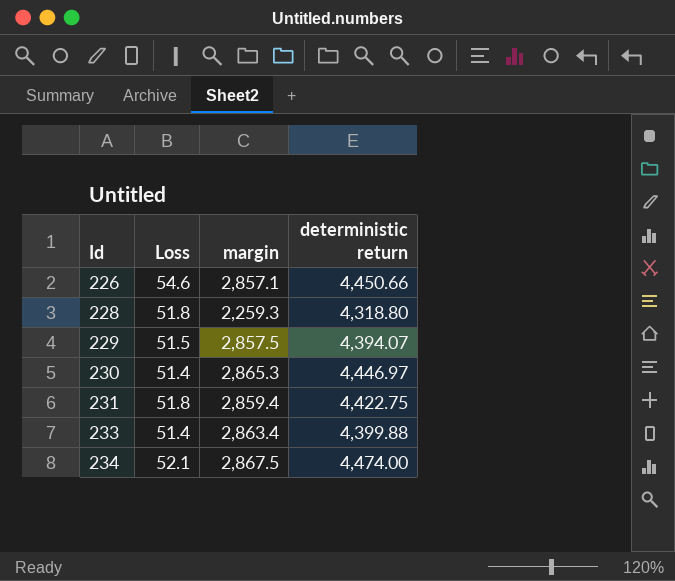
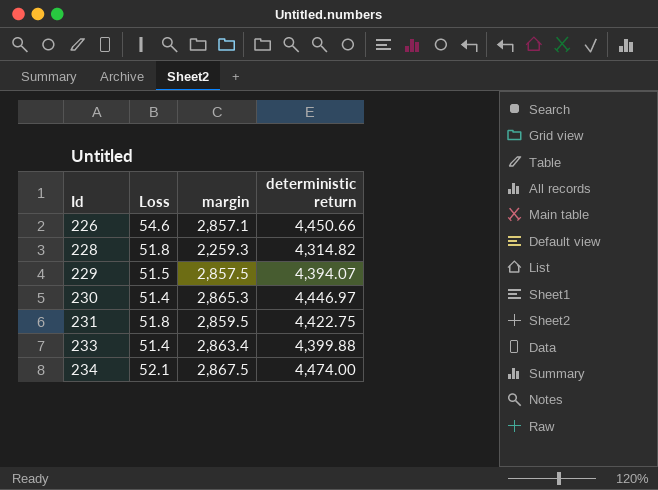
228 | deterministic return: 4,318.80 -> 4,314.82
231 | margin: 2,859.4 -> 2,859.5

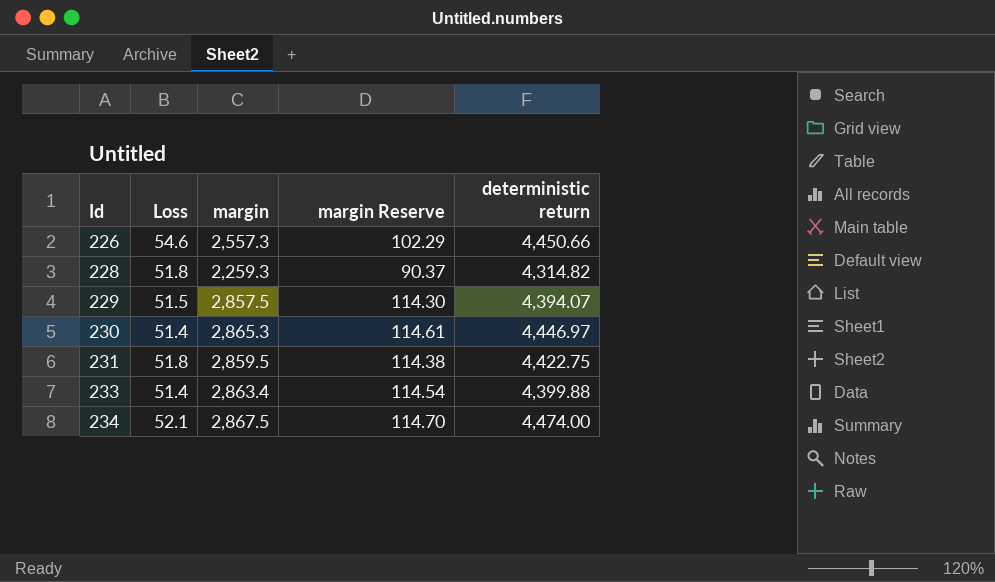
column margin Reserve | formula: none -> [margin] * 0.04
226 | margin: 2,857.1 -> 2,557.3

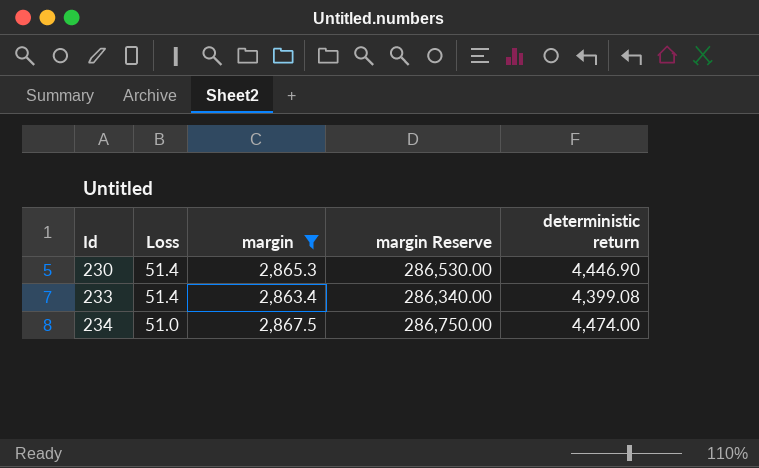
filter: none -> margin >= 2,863.4
column margin Reserve | formula: [margin] * 0.04 -> [margin] * 100
230 | deterministic return: 4,446.97 -> 4,446.90
233 | deterministic return: 4,399.88 -> 4,399.08
234 | Loss: 52.1 -> 51.0

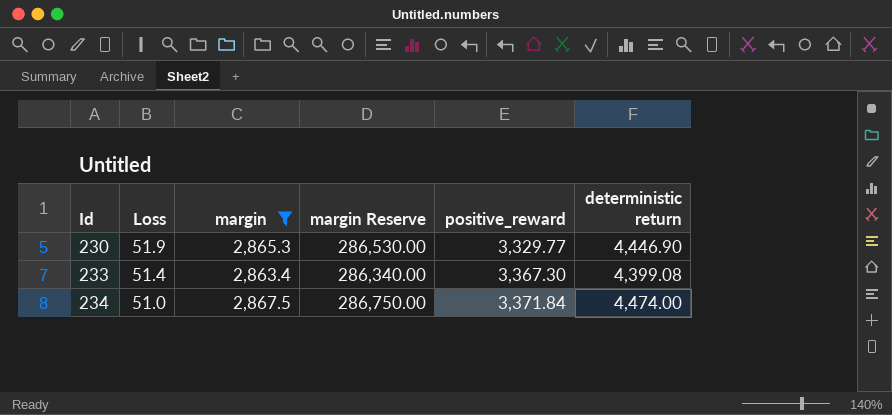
column positive_reward | position: none -> 5
230 | Loss: 51.4 -> 51.9

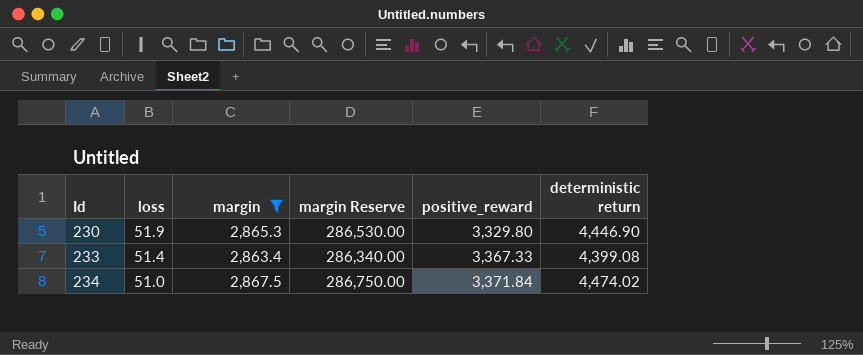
column name: Loss -> loss
230 | positive_reward: 3,329.77 -> 3,329.80
233 | positive_reward: 3,367.30 -> 3,367.33
234 | deterministic return: 4,474.00 -> 4,474.02

